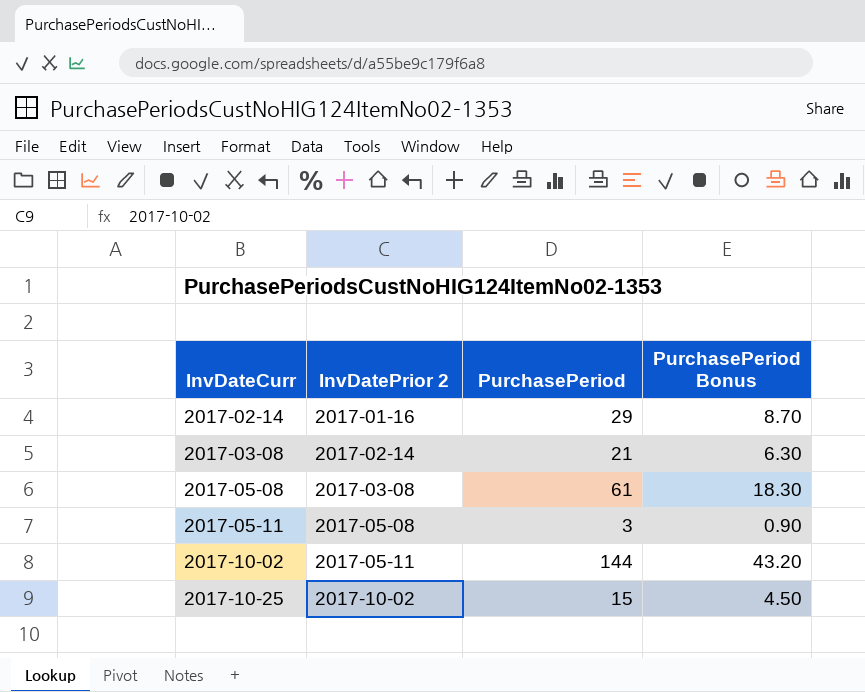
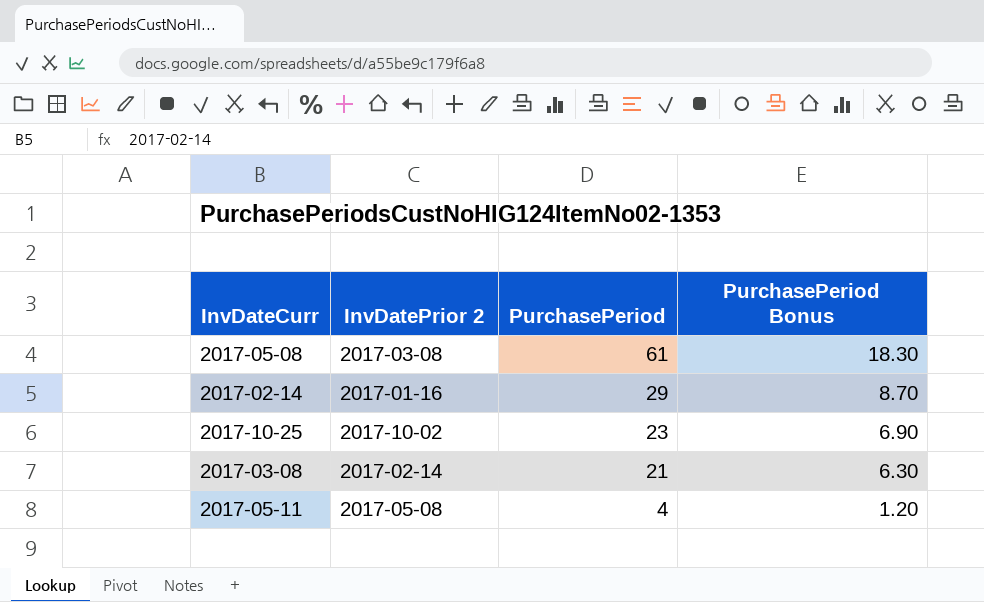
row order: InvDateCurr ascending -> PurchasePeriod descending
row 2017-10-02: 2017-05-11 | 144 | 43.20 -> none
2017-10-25 | PurchasePeriod: 15 -> 23
2017-10-25 | PurchasePeriod Bonus: 4.50 -> 6.90
2017-05-11 | PurchasePeriod: 3 -> 4
2017-05-11 | PurchasePeriod Bonus: 0.90 -> 1.20

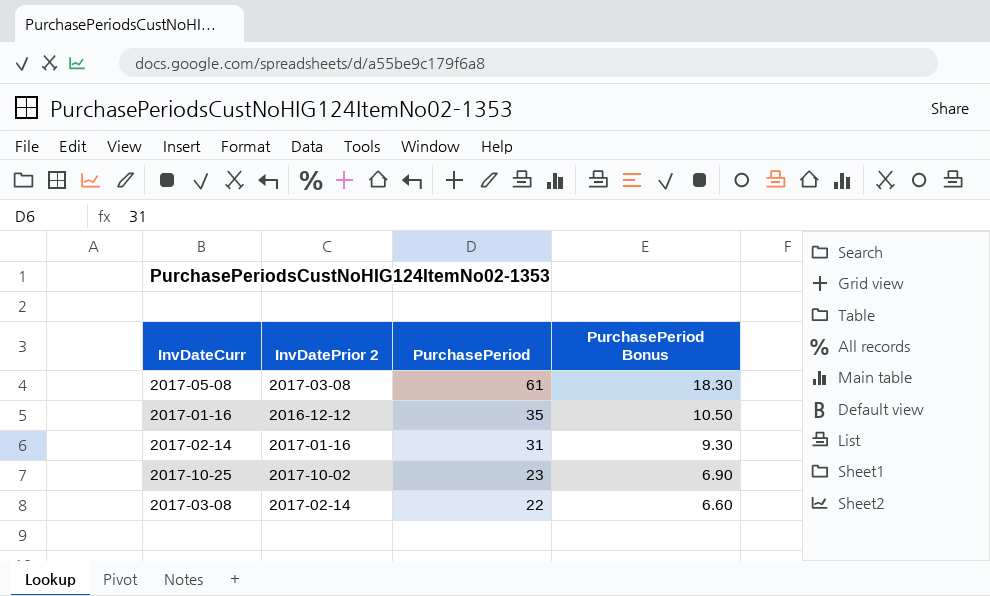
row 2017-05-11: 2017-05-08 | 4 | 1.20 -> none
row 2017-01-16: none -> 2016-12-12 | 35 | 10.50
2017-02-14 | PurchasePeriod: 29 -> 31
2017-02-14 | PurchasePeriod Bonus: 8.70 -> 9.30
2017-03-08 | PurchasePeriod: 21 -> 22
2017-03-08 | PurchasePeriod Bonus: 6.30 -> 6.60

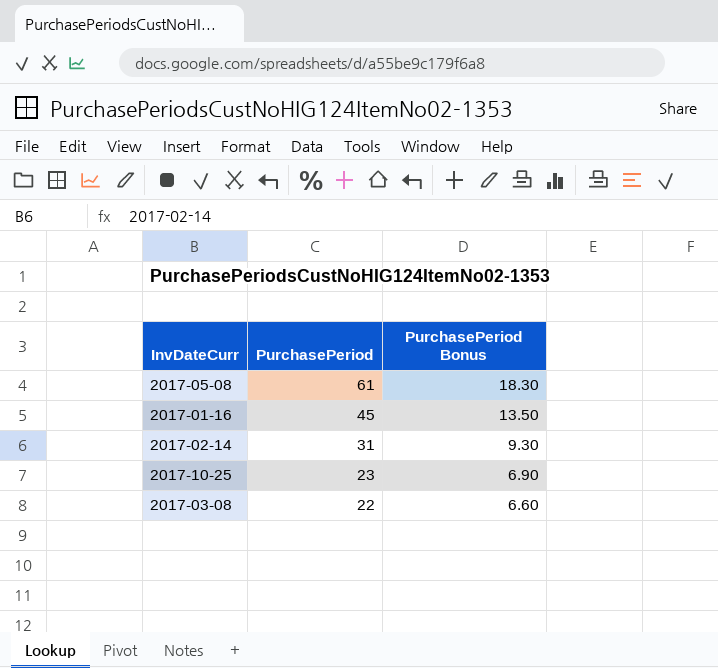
column InvDatePrior 2 | position: 2 -> none
2017-01-16 | PurchasePeriod: 35 -> 45
2017-01-16 | PurchasePeriod Bonus: 10.50 -> 13.50

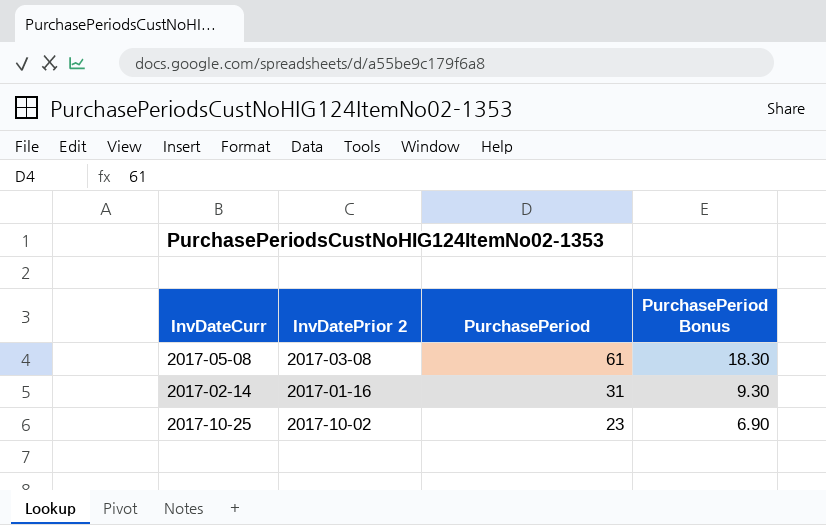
column InvDatePrior 2 | position: none -> 2
row 2017-01-16: 45 | 13.50 -> none
row 2017-03-08: 22 | 6.60 -> none

